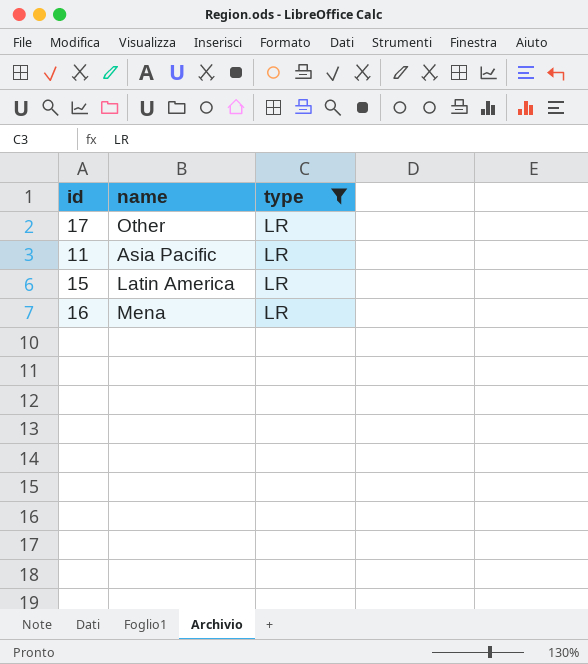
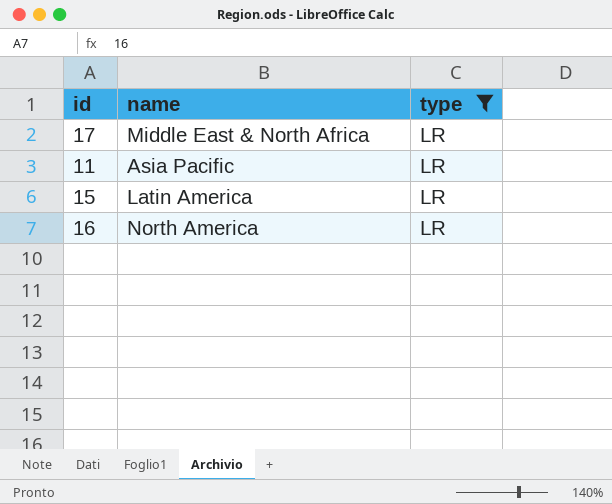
17 | name: Other -> Middle East & North Africa
16 | name: Mena -> North America

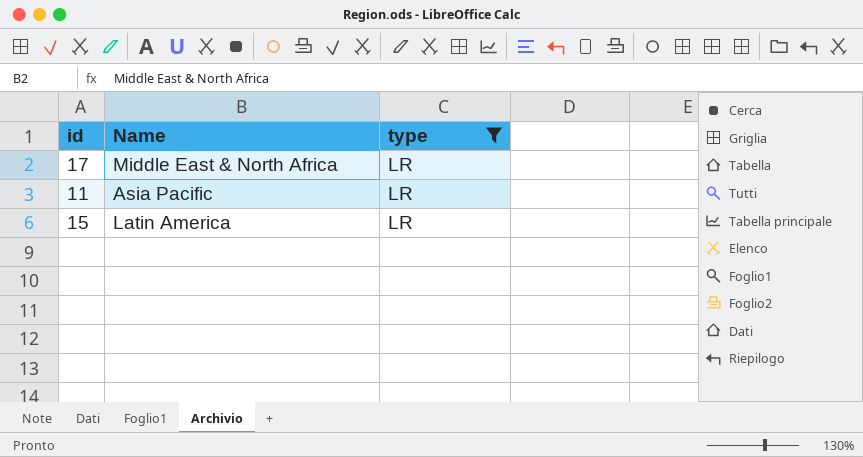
column name: name -> Name
row 16: North America | LR -> none

